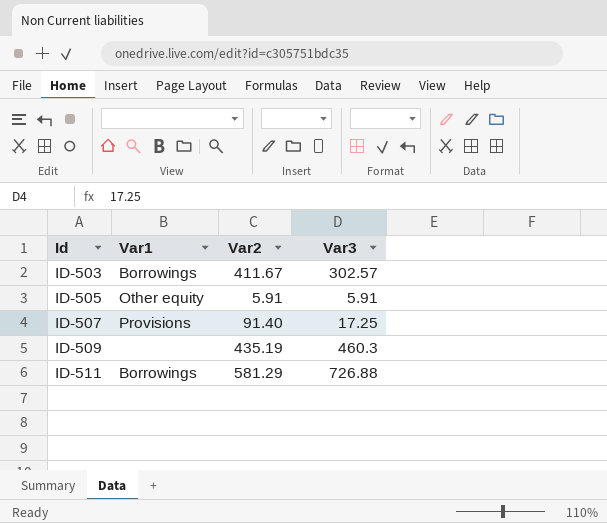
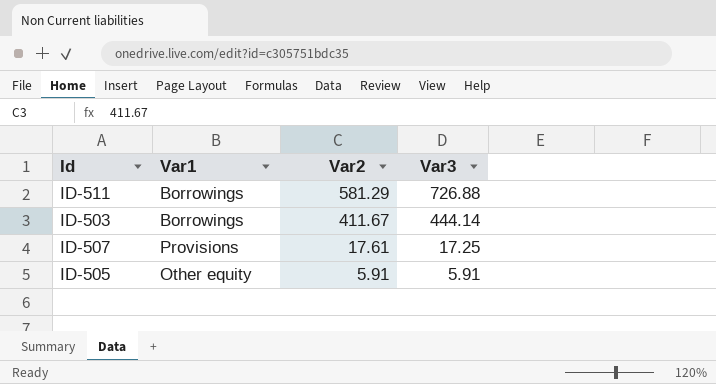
row order: Id ascending -> Var2 descending
row ID-509: none | 435.19 | 460.3 -> none
ID-503 | Var3: 302.57 -> 444.14
ID-507 | Var2: 91.40 -> 17.61

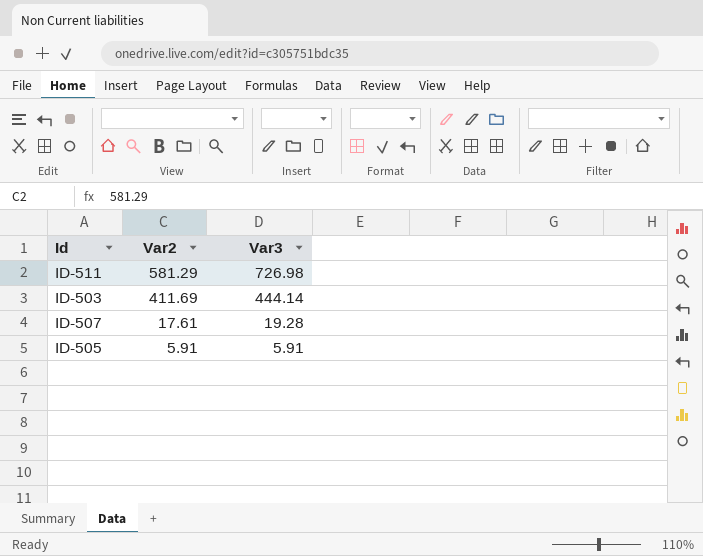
column Var1 | position: 2 -> none
ID-511 | Var3: 726.88 -> 726.98
ID-503 | Var2: 411.67 -> 411.69
ID-507 | Var3: 17.25 -> 19.28

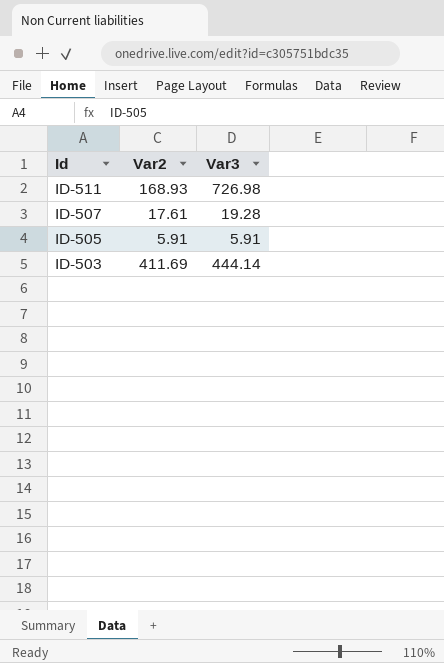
row order: Var2 descending -> Id descending
ID-511 | Var2: 581.29 -> 168.93

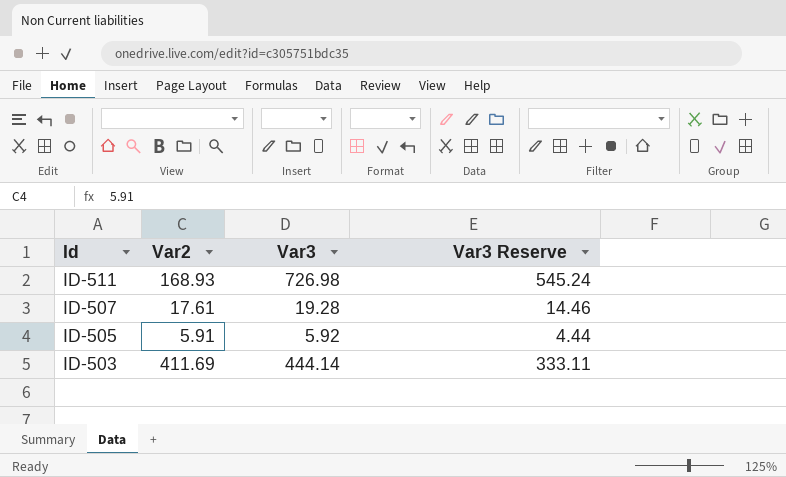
column Var3 Reserve | formula: none -> [Var3] * 0.75
ID-505 | Var3: 5.91 -> 5.92

